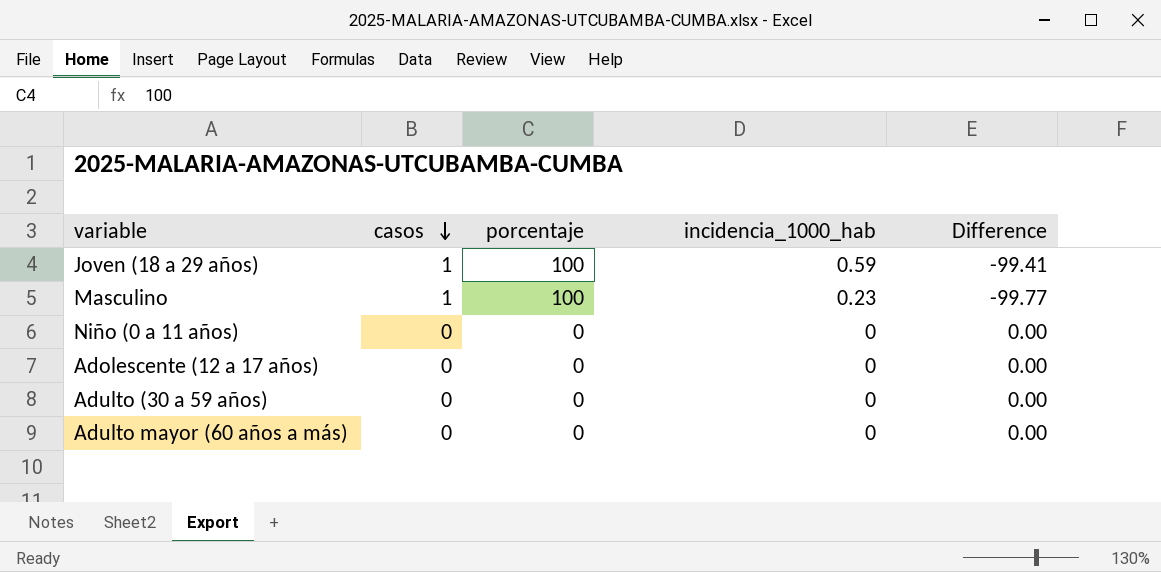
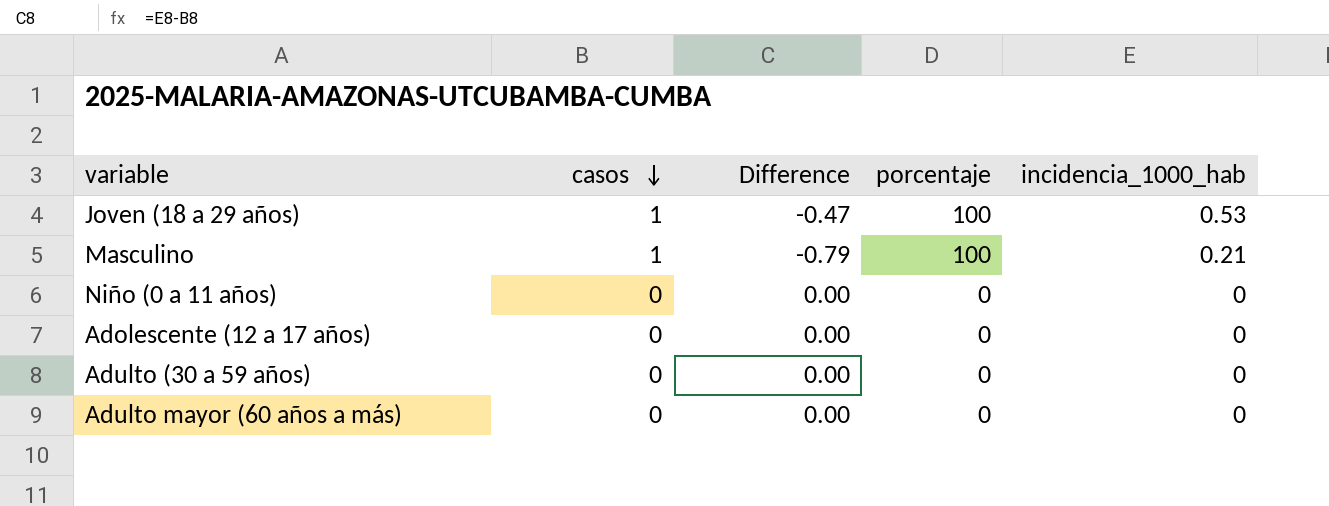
column Difference | formula: [incidencia_1000_hab] - [porcentaje] -> [incidencia_1000_hab] - [casos]
column Difference | position: 5 -> 3
Joven (18 a 29 años) | incidencia_1000_hab: 0.59 -> 0.53
Masculino | incidencia_1000_hab: 0.23 -> 0.21

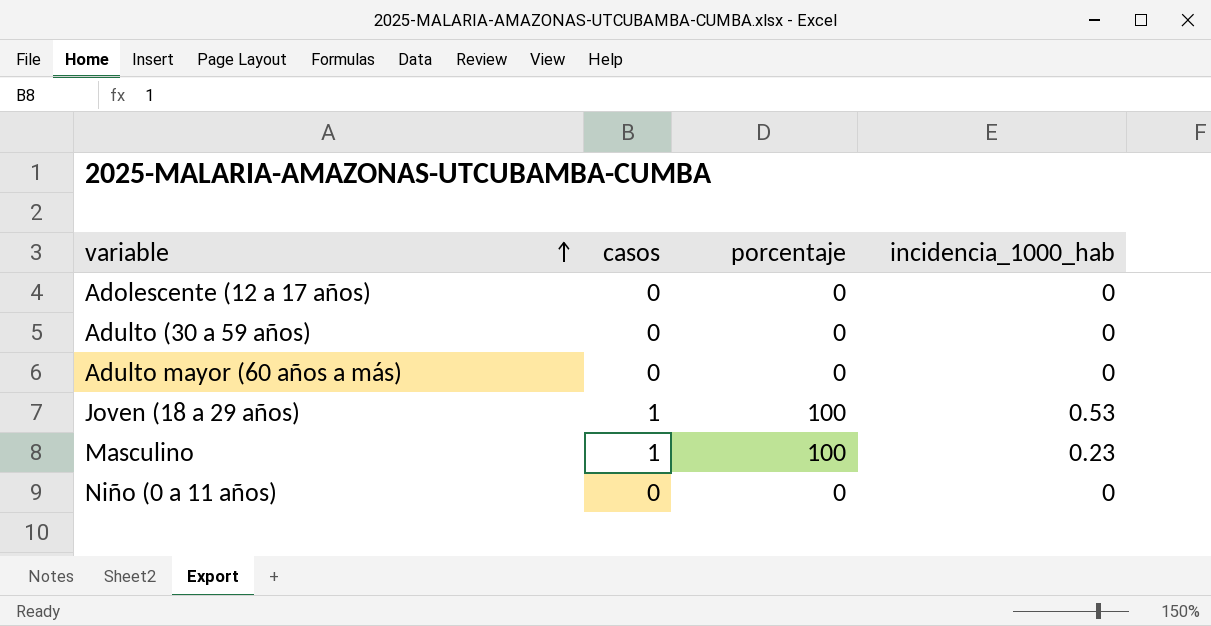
row order: casos descending -> variable ascending
column Difference | formula: [incidencia_1000_hab] - [casos] -> none
Masculino | incidencia_1000_hab: 0.21 -> 0.23

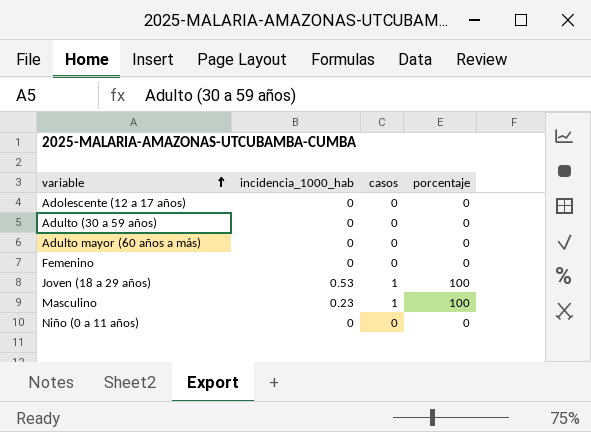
column incidencia_1000_hab | position: 4 -> 2
row Femenino: none -> 0 | 0 | 0

